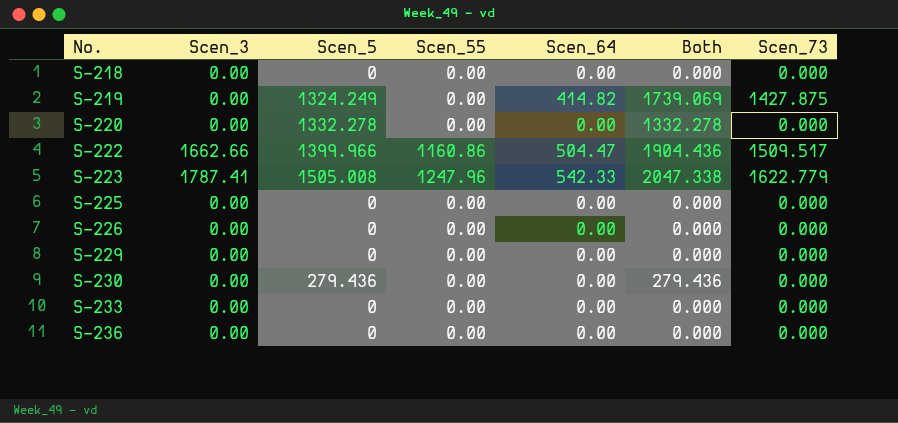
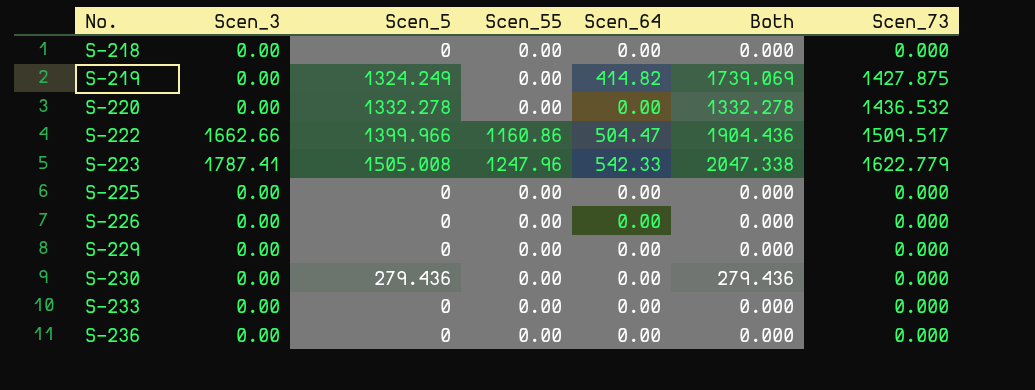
S-220 | Scen_73: 0.000 -> 1436.532

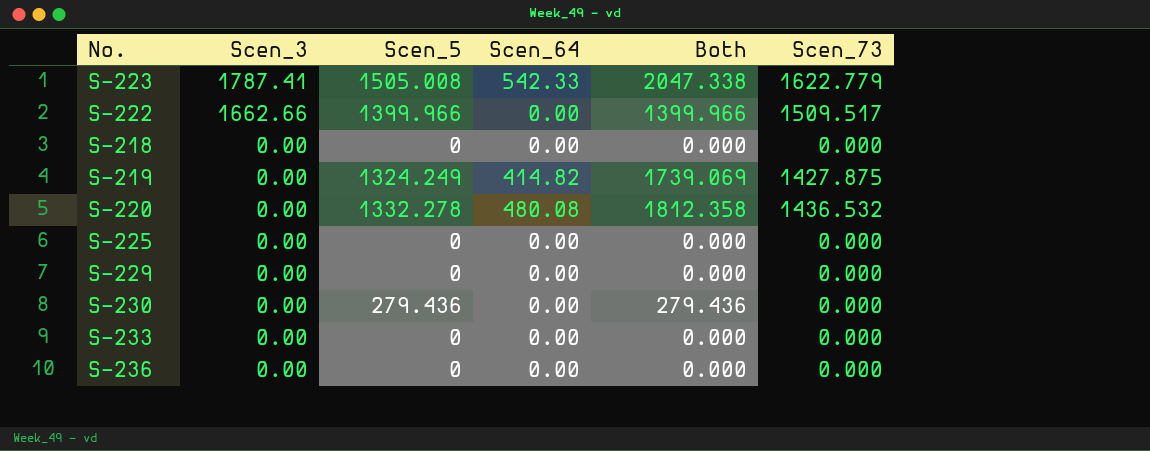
row order: No. ascending -> Scen_3 descending
column Scen_55 | position: 4 -> none
row S-226: 0.00 | 0 | 0.00 | 0.00 | 0.000 | 0.000 -> none
S-222 | Scen_64: 504.47 -> 0.00
S-222 | Both: 1904.436 -> 1399.966
S-220 | Scen_64: 0.00 -> 480.08
S-220 | Both: 1332.278 -> 1812.358

